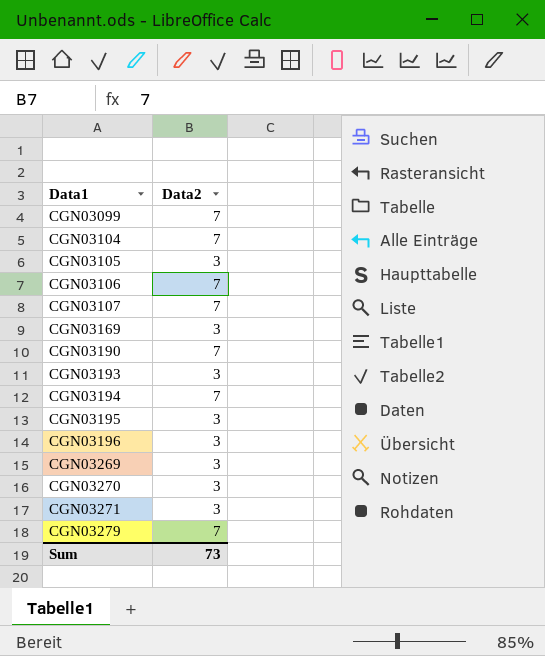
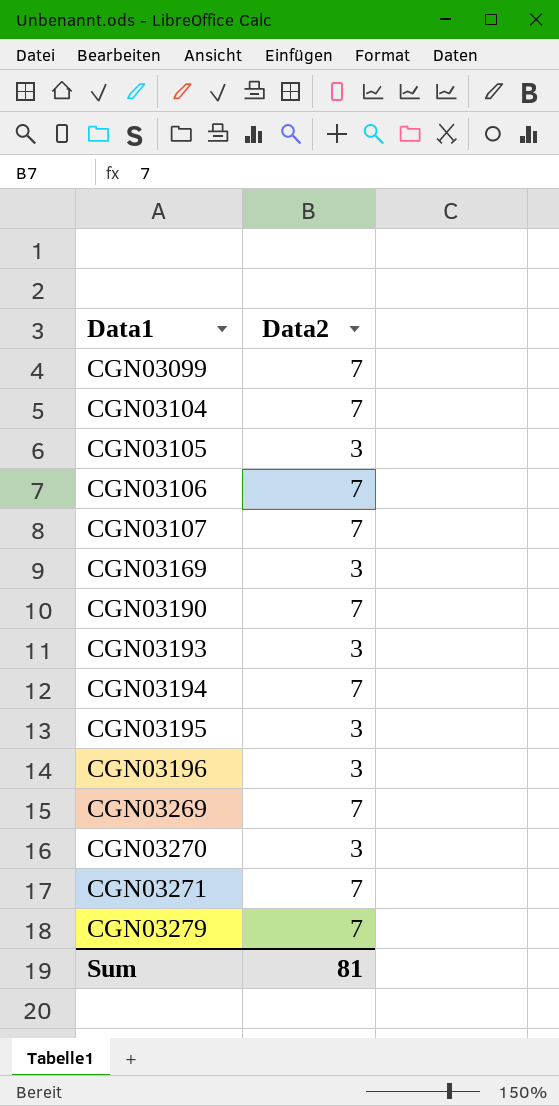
CGN03269 | Data2: 3 -> 7
CGN03271 | Data2: 3 -> 7
Sum | Data2: 73 -> 81

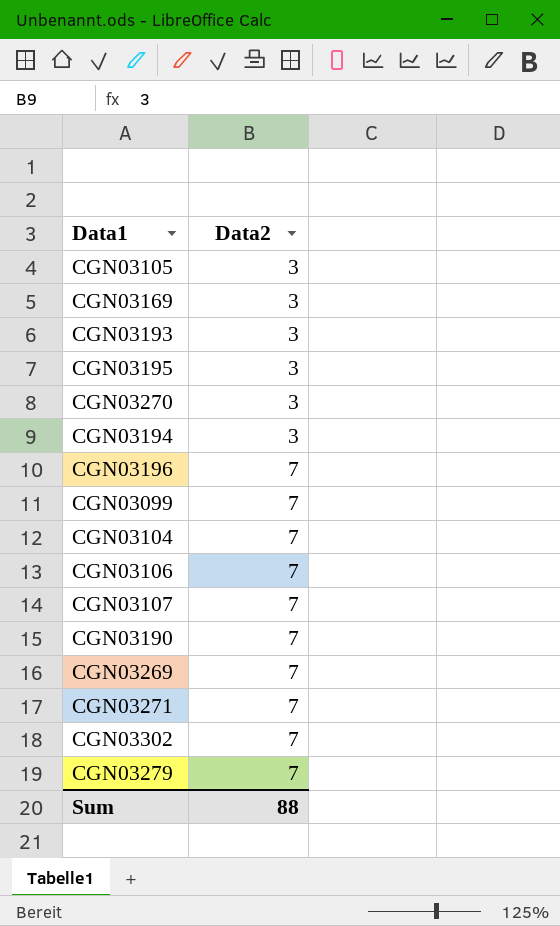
row order: Data1 ascending -> Data2 ascending
CGN03194 | Data2: 7 -> 3
CGN03196 | Data2: 3 -> 7
row CGN03302: none -> 7
Sum | Data2: 81 -> 88

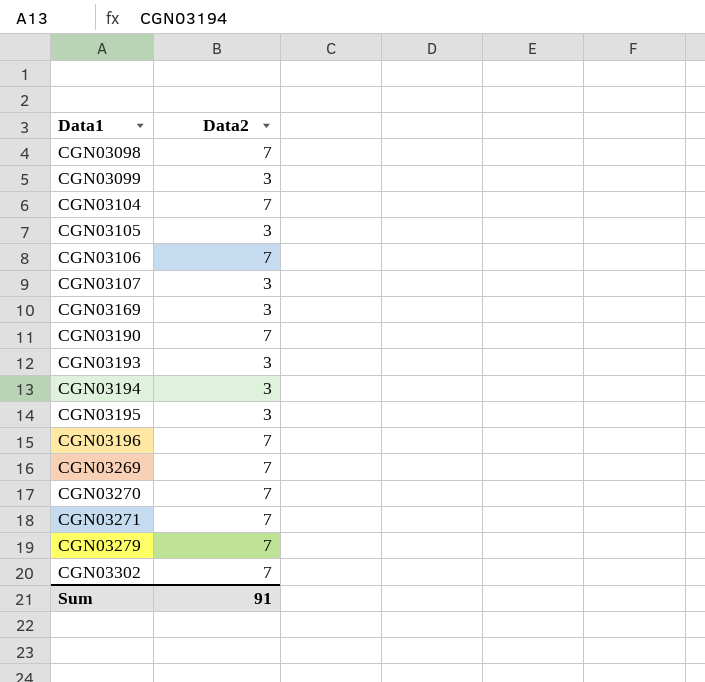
row order: Data2 ascending -> Data1 ascending
row CGN03098: none -> 7
CGN03099 | Data2: 7 -> 3
CGN03107 | Data2: 7 -> 3
CGN03270 | Data2: 3 -> 7
Sum | Data2: 88 -> 91

